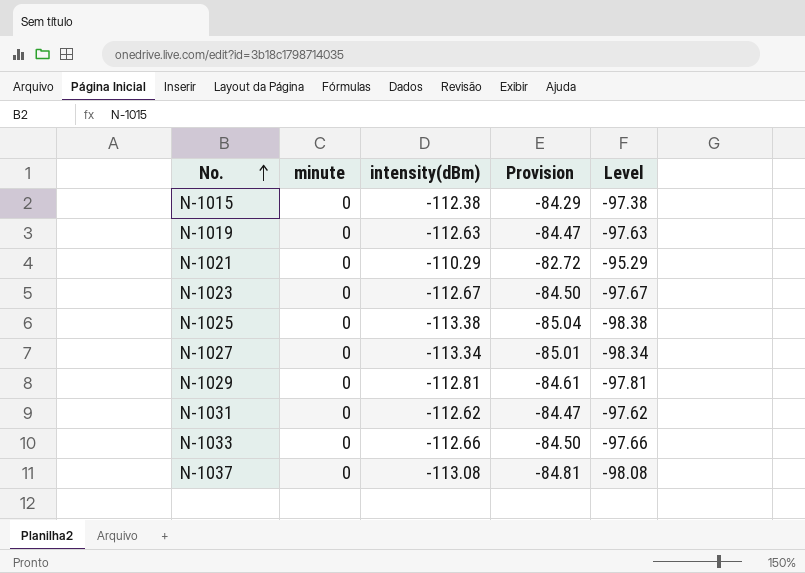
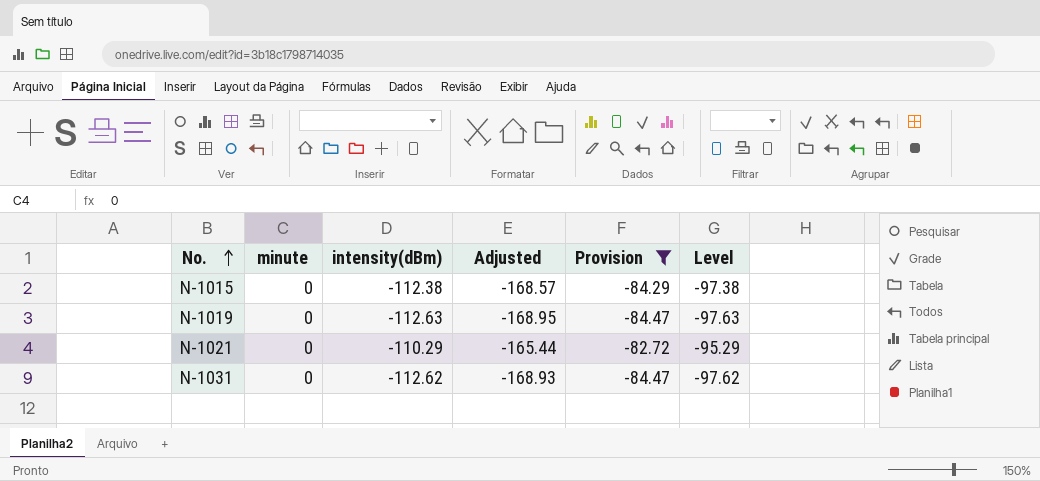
filter: none -> Provision >= -84.47
column Adjusted | formula: none -> [intensity(dBm)] * 1.5

